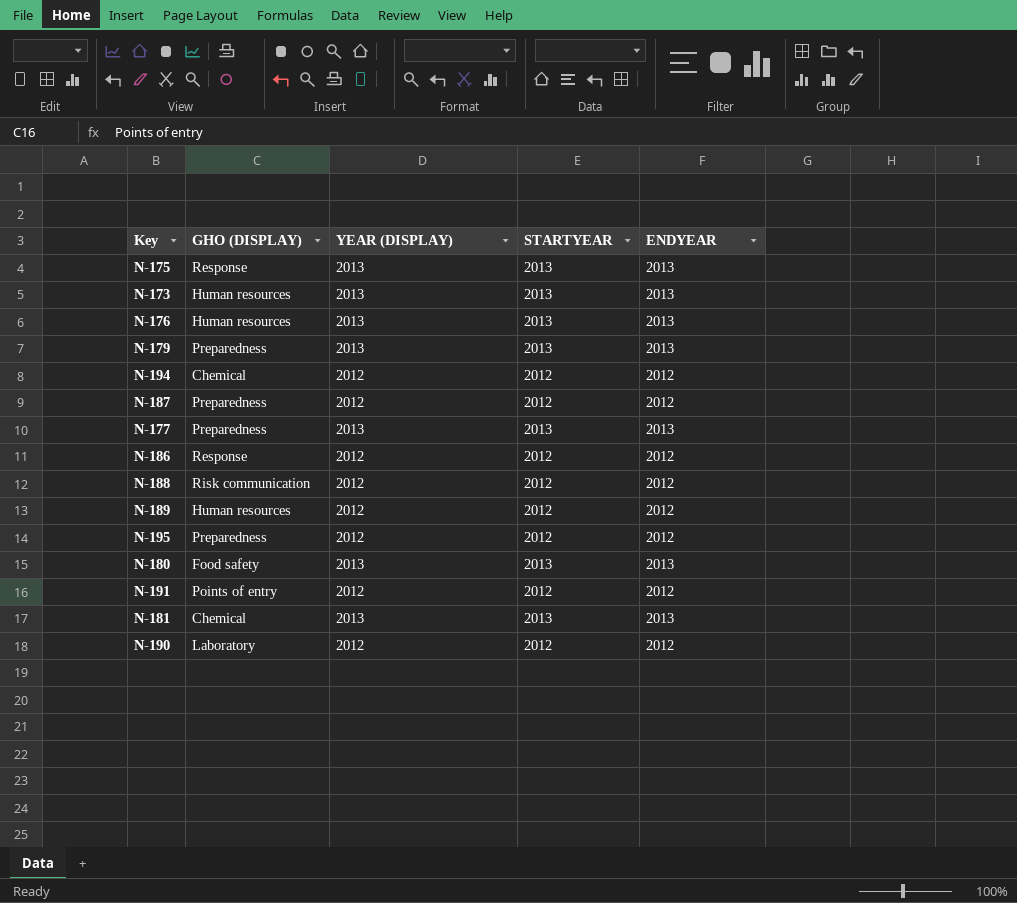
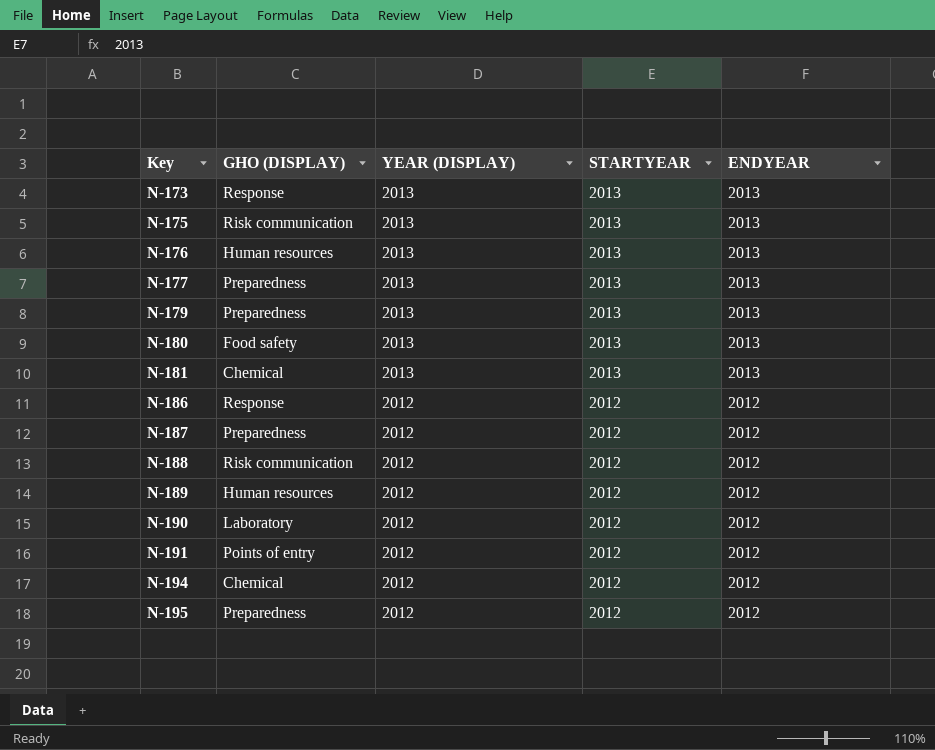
row order: none -> Key ascending
N-173 | GHO (DISPLAY): Human resources -> Response
N-175 | GHO (DISPLAY): Response -> Risk communication

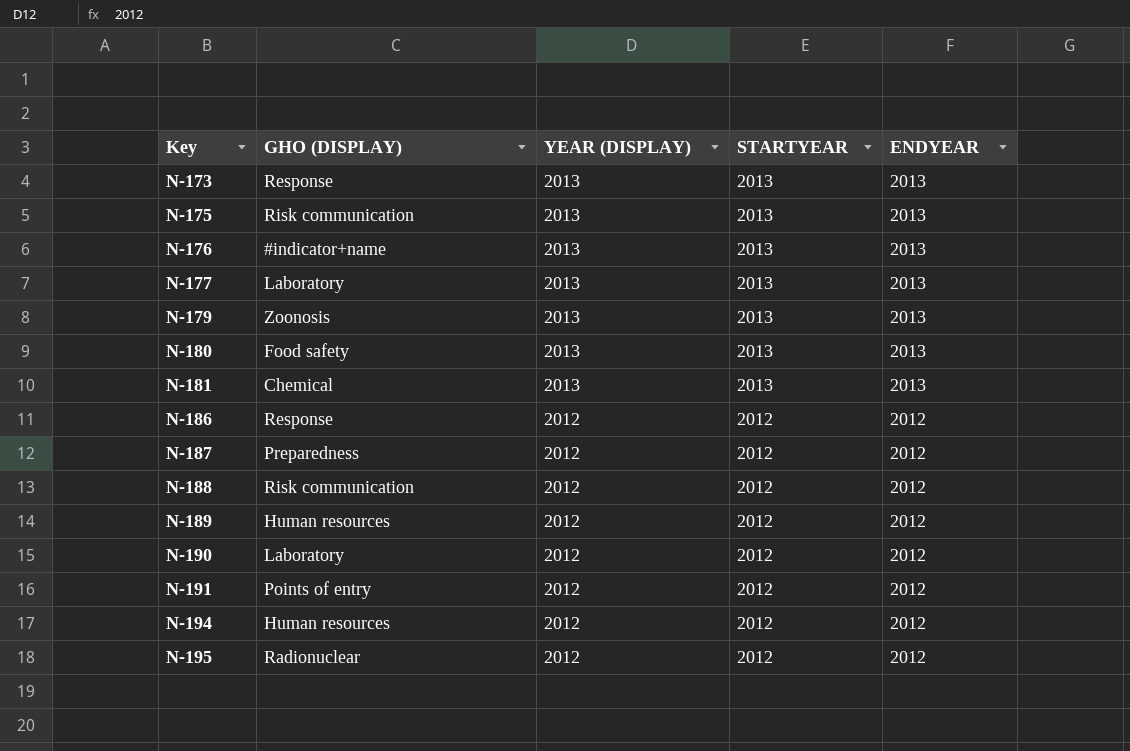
N-176 | GHO (DISPLAY): Human resources -> #indicator+name
N-177 | GHO (DISPLAY): Preparedness -> Laboratory
N-179 | GHO (DISPLAY): Preparedness -> Zoonosis
N-194 | GHO (DISPLAY): Chemical -> Human resources
N-195 | GHO (DISPLAY): Preparedness -> Radionuclear

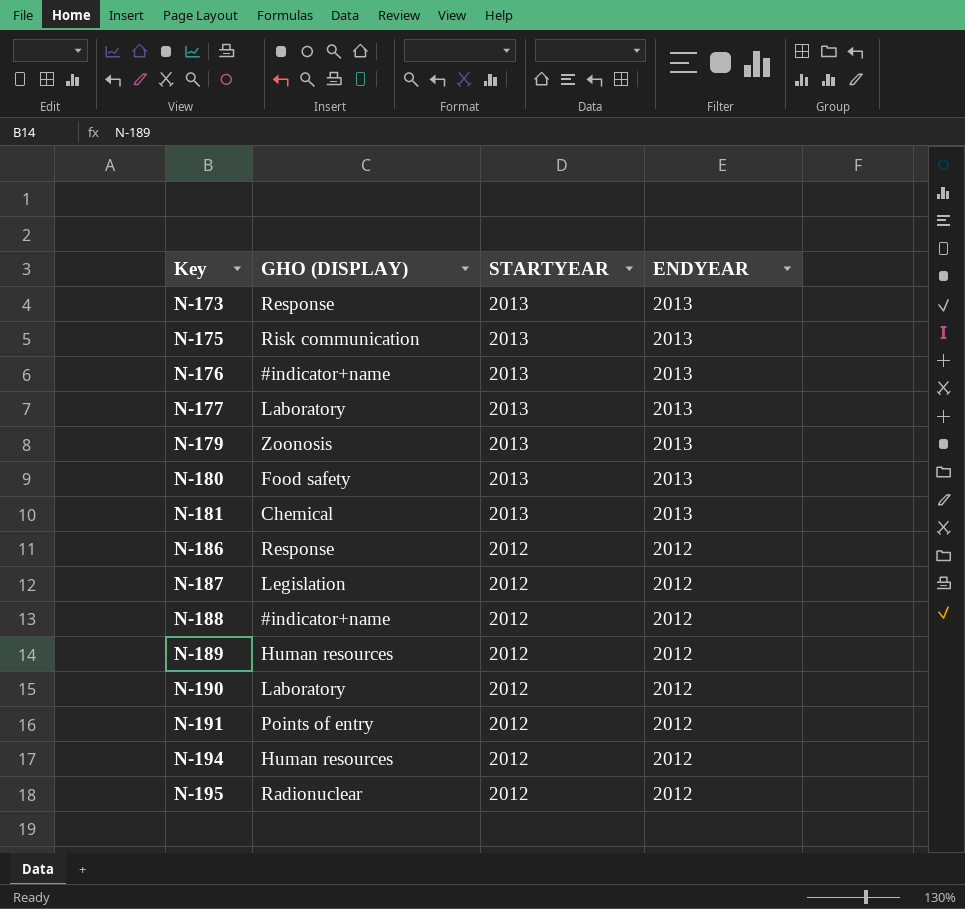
column YEAR (DISPLAY) | position: 3 -> none
N-187 | GHO (DISPLAY): Preparedness -> Legislation
N-188 | GHO (DISPLAY): Risk communication -> #indicator+name

